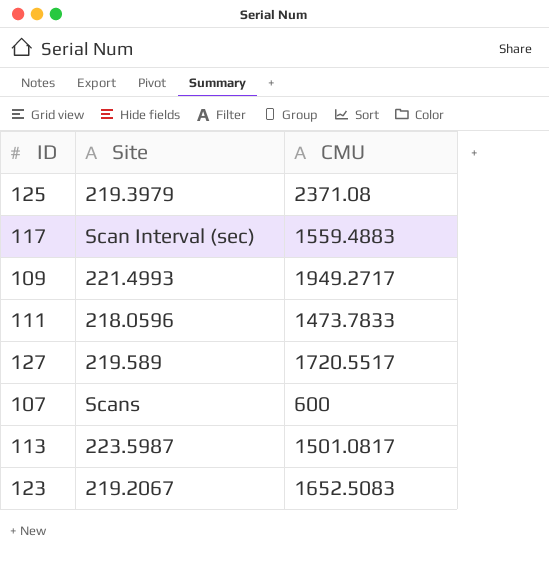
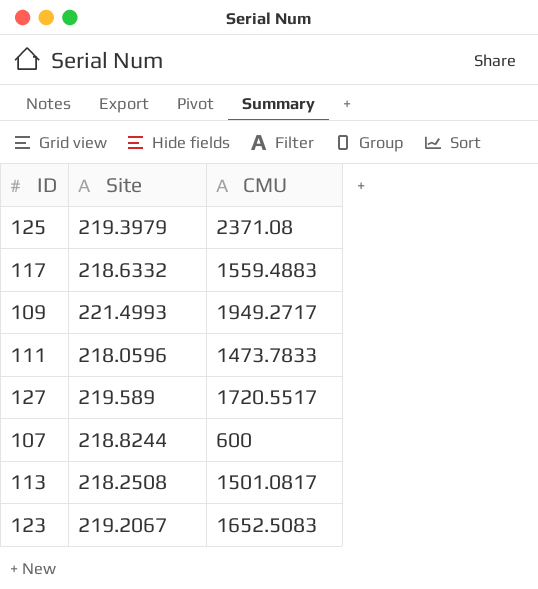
117 | Site: Scan Interval (sec) -> 218.6332
107 | Site: Scans -> 218.8244
113 | Site: 223.5987 -> 218.2508

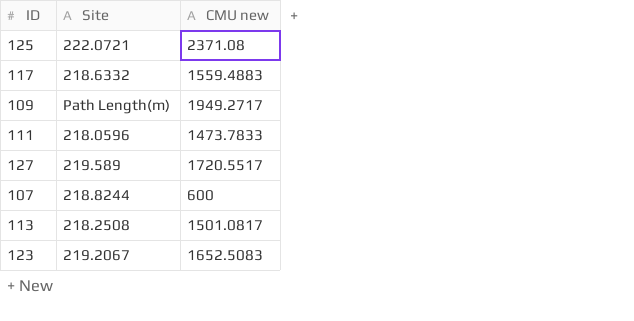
column name: CMU -> CMU new
125 | Site: 219.3979 -> 222.0721
109 | Site: 221.4993 -> Path Length(m)

